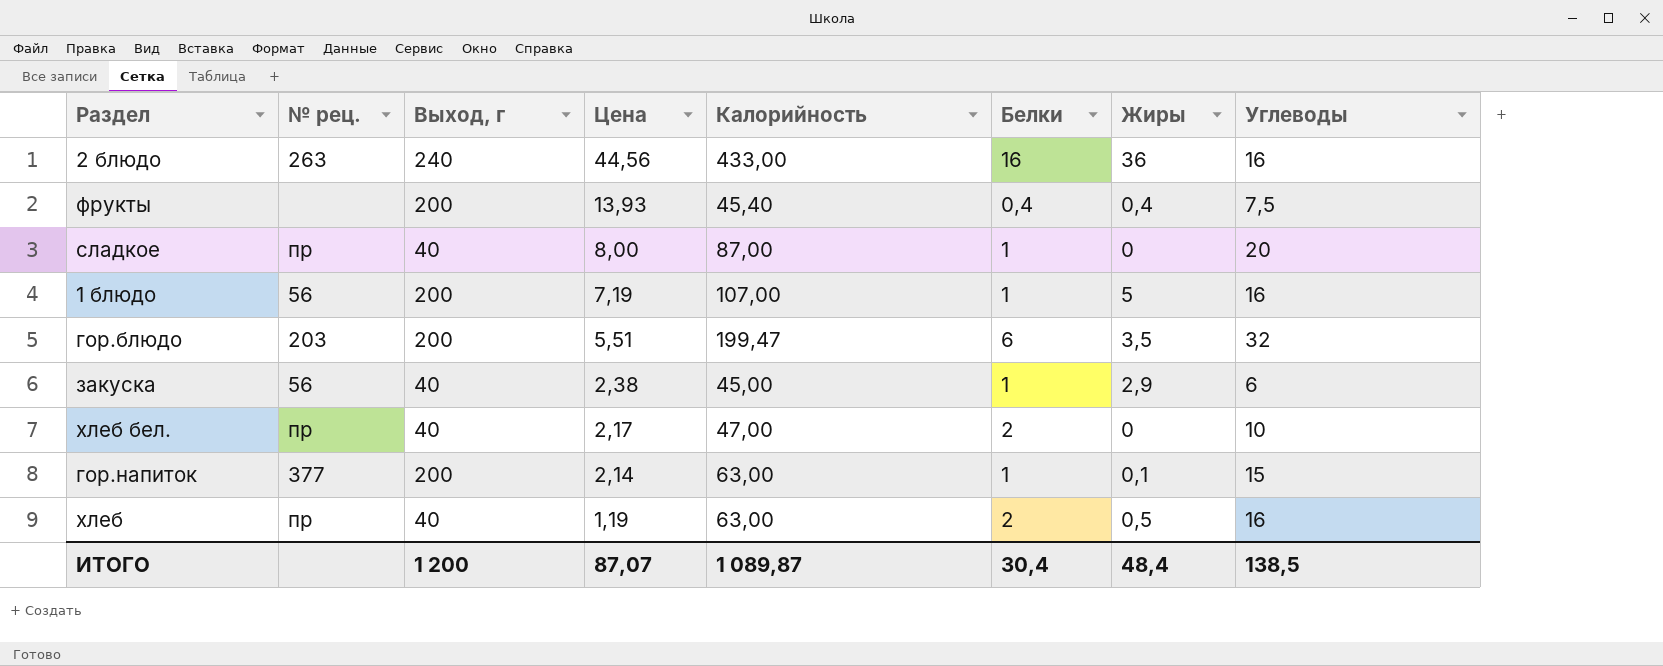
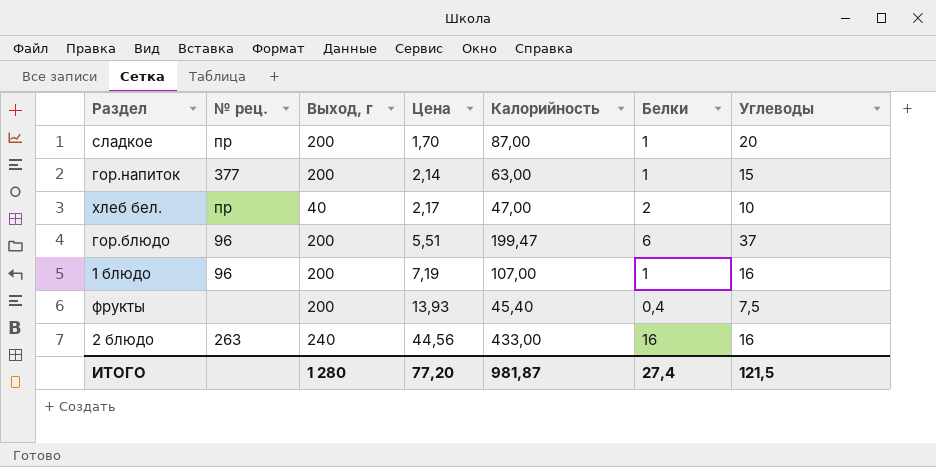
row order: Цена descending -> Цена ascending
column Жиры | position: 7 -> none
row закуска: 56 | 40 | 2,38 | 45,00 | 1 | 2,9 | 6 -> none
row хлеб: пр | 40 | 1,19 | 63,00 | 2 | 0,5 | 16 -> none
сладкое | Выход, г: 40 -> 200
сладкое | Цена: 8,00 -> 1,70
гор.блюдо | № рец.: 203 -> 96
гор.блюдо | Углеводы: 32 -> 37
1 блюдо | № рец.: 56 -> 96
ИТОГО | Выход, г: 1 200 -> 1 280
ИТОГО | Цена: 87,07 -> 77,20
ИТОГО | Калорийность: 1 089,87 -> 981,87
ИТОГО | Белки: 30,4 -> 27,4
ИТОГО | Углеводы: 138,5 -> 121,5

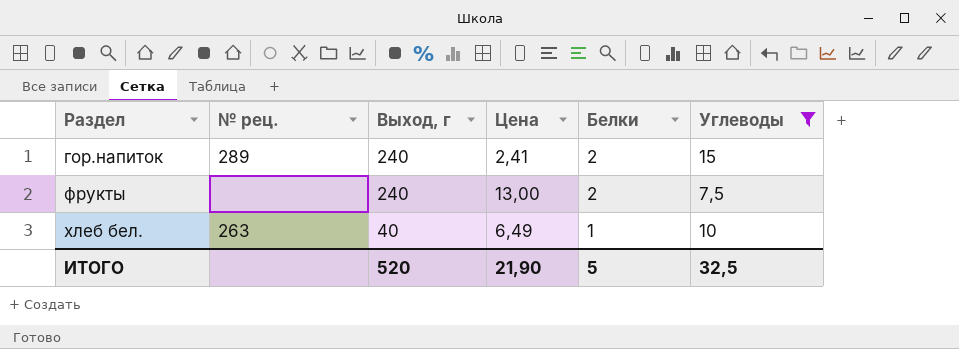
filter: none -> Углеводы <= 15
row order: Цена ascending -> Раздел ascending
column Калорийность | position: 5 -> none
гор.напиток | № рец.: 377 -> 289
гор.напиток | Выход, г: 200 -> 240
гор.напиток | Цена: 2,14 -> 2,41
гор.напиток | Белки: 1 -> 2
фрукты | Выход, г: 200 -> 240
фрукты | Цена: 13,93 -> 13,00
фрукты | Белки: 0,4 -> 2
хлеб бел. | № рец.: пр -> 263
хлеб бел. | Цена: 2,17 -> 6,49
хлеб бел. | Белки: 2 -> 1
ИТОГО | Выход, г: 1 280 -> 520
ИТОГО | Цена: 77,20 -> 21,90
ИТОГО | Белки: 27,4 -> 5
ИТОГО | Углеводы: 121,5 -> 32,5

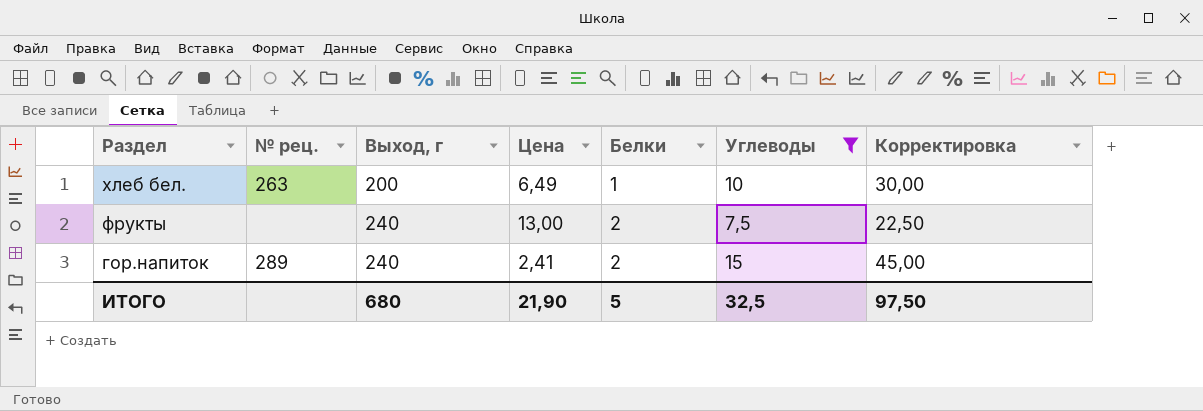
row order: Раздел ascending -> Раздел descending
column Корректировка | formula: none -> [Углеводы] * 3
хлеб бел. | Выход, г: 40 -> 200
ИТОГО | Выход, г: 520 -> 680

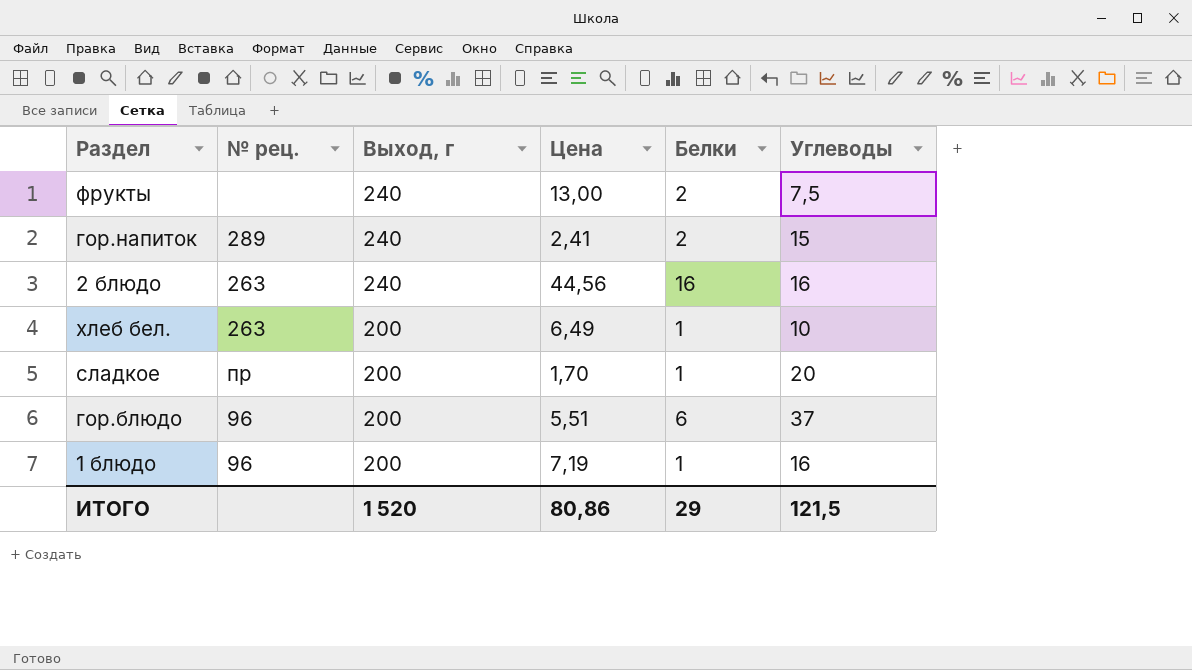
filter: Углеводы <= 15 -> none
row order: Раздел descending -> Выход, г descending
column Корректировка | formula: [Углеводы] * 3 -> none
ИТОГО | Выход, г: 680 -> 1 520
ИТОГО | Цена: 21,90 -> 80,86
ИТОГО | Белки: 5 -> 29
ИТОГО | Углеводы: 32,5 -> 121,5

